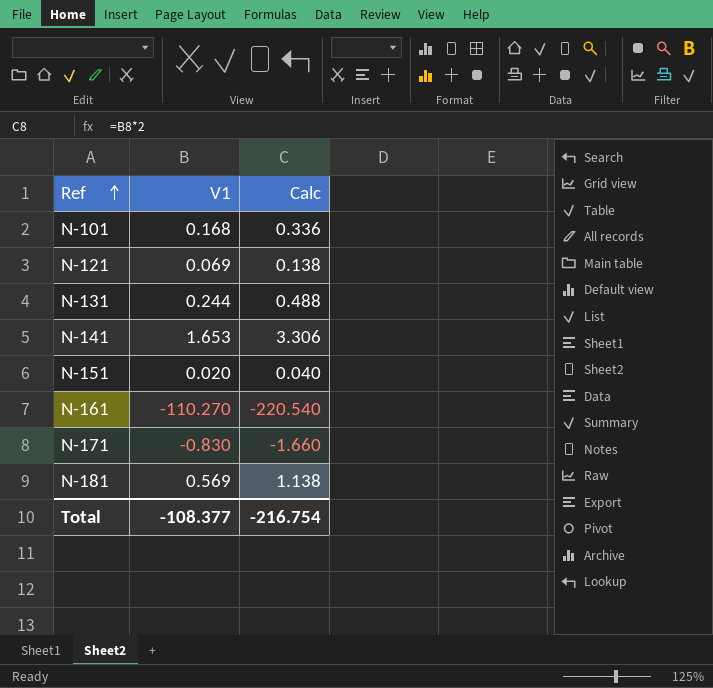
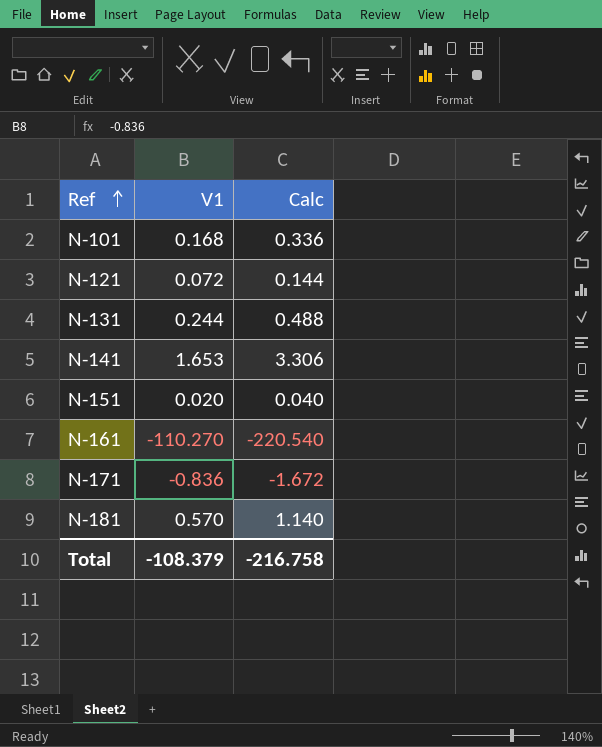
N-121 | V1: 0.069 -> 0.072
N-121 | Calc: 0.138 -> 0.144
N-171 | V1: -0.830 -> -0.836
N-171 | Calc: -1.660 -> -1.672
N-181 | V1: 0.569 -> 0.570
N-181 | Calc: 1.138 -> 1.140
Total | V1: -108.377 -> -108.379
Total | Calc: -216.754 -> -216.758

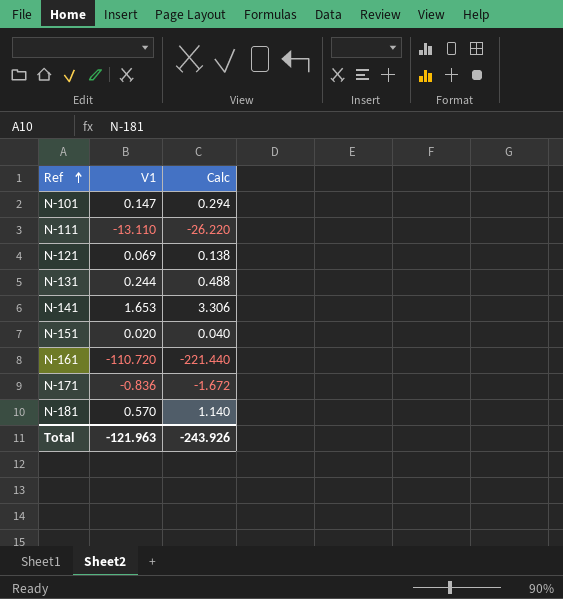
N-101 | V1: 0.168 -> 0.147
N-101 | Calc: 0.336 -> 0.294
row N-111: none -> -13.110 | -26.220
N-121 | V1: 0.072 -> 0.069
N-121 | Calc: 0.144 -> 0.138
N-161 | V1: -110.270 -> -110.720
N-161 | Calc: -220.540 -> -221.440
Total | V1: -108.379 -> -121.963
Total | Calc: -216.758 -> -243.926

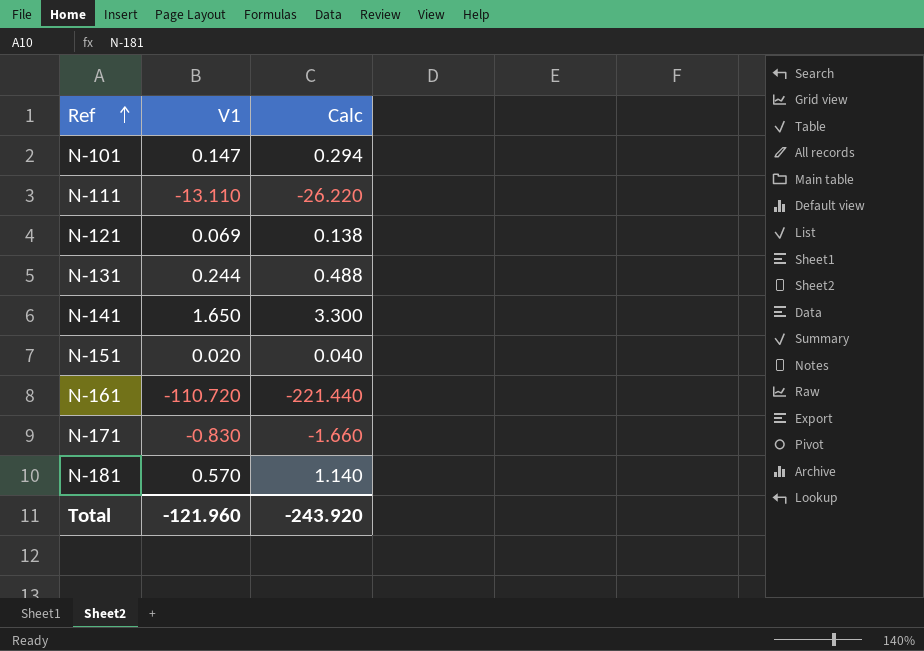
N-141 | V1: 1.653 -> 1.650
N-141 | Calc: 3.306 -> 3.300
N-171 | V1: -0.836 -> -0.830
N-171 | Calc: -1.672 -> -1.660
Total | V1: -121.963 -> -121.960
Total | Calc: -243.926 -> -243.920

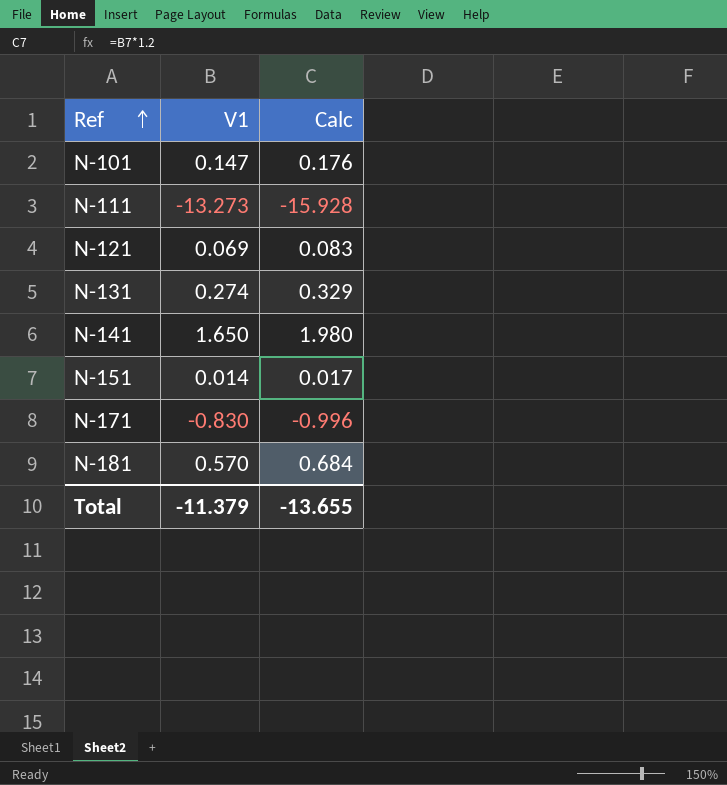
column Calc | formula: [V1] * 2 -> [V1] * 1.2
row N-161: -110.720 | -221.440 -> none
N-111 | V1: -13.110 -> -13.273
N-131 | V1: 0.244 -> 0.274
N-151 | V1: 0.020 -> 0.014
Total | V1: -121.960 -> -11.379
Total | Calc: -243.920 -> -13.655

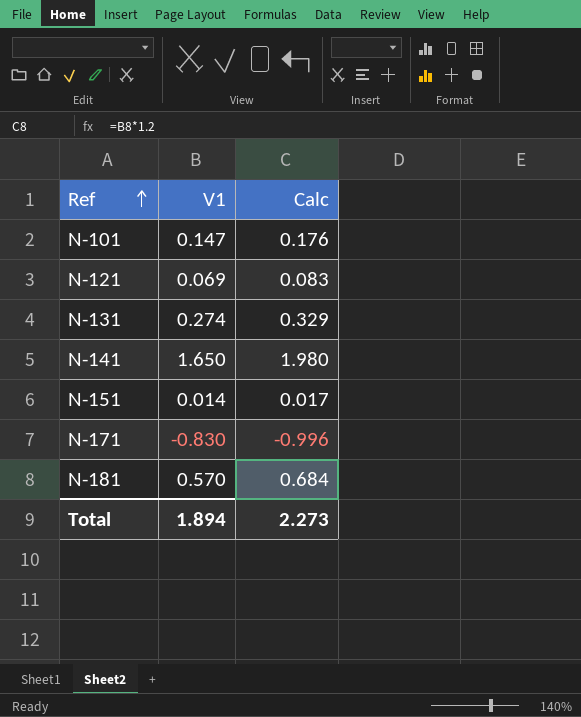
row N-111: -13.273 | -15.928 -> none
Total | V1: -11.379 -> 1.894
Total | Calc: -13.655 -> 2.273

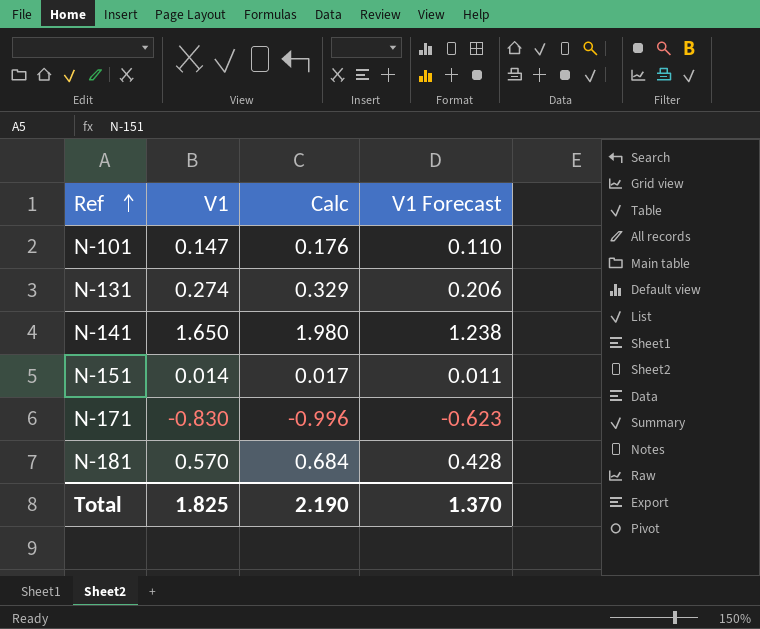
column V1 Forecast | formula: none -> [V1] * 0.75
row N-121: 0.069 | 0.083 -> none
Total | V1: 1.894 -> 1.825
Total | Calc: 2.273 -> 2.190

